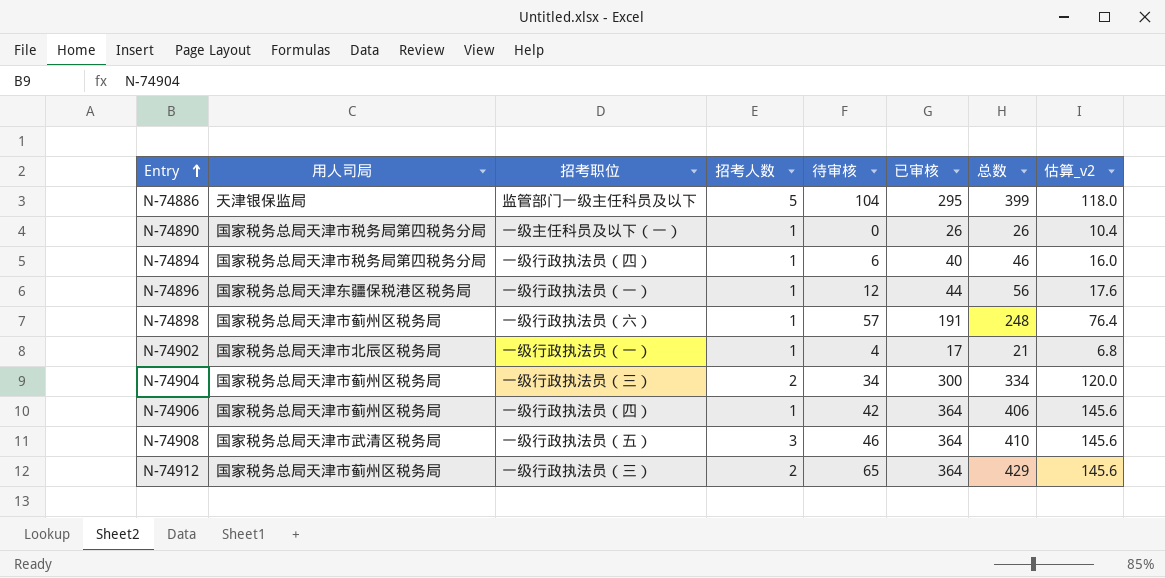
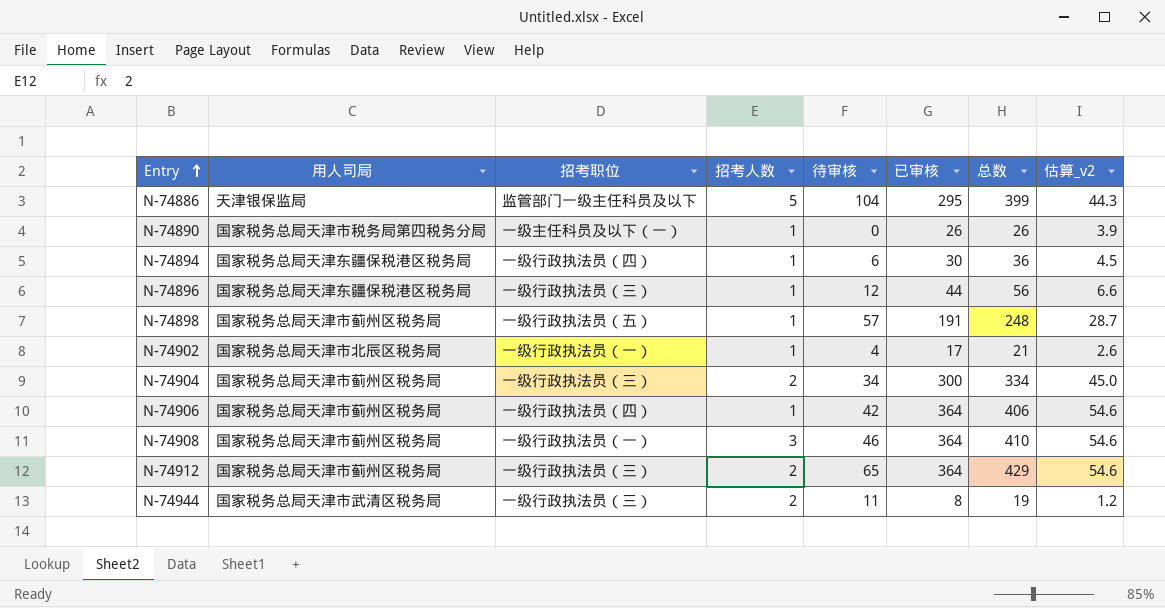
column 估算_v2 | formula: [已审核] * 0.4 -> [已审核] * 0.15
N-74894 | 用人司局: 国家税务总局天津市税务局第四税务分局 -> 国家税务总局天津东疆保税港区税务局
N-74894 | 已审核: 40 -> 30
N-74894 | 总数: 46 -> 36
N-74896 | 招考职位: 一级行政执法员（一） -> 一级行政执法员（三）
N-74898 | 招考职位: 一级行政执法员（六） -> 一级行政执法员（五）
N-74908 | 用人司局: 国家税务总局天津市武清区税务局 -> 国家税务总局天津市蓟州区税务局
N-74908 | 招考职位: 一级行政执法员（五） -> 一级行政执法员（一）
row N-74944: none -> 国家税务总局天津市武清区税务局 | 一级行政执法员（三） | 2 | 11 | 8 | 19 | 1.2

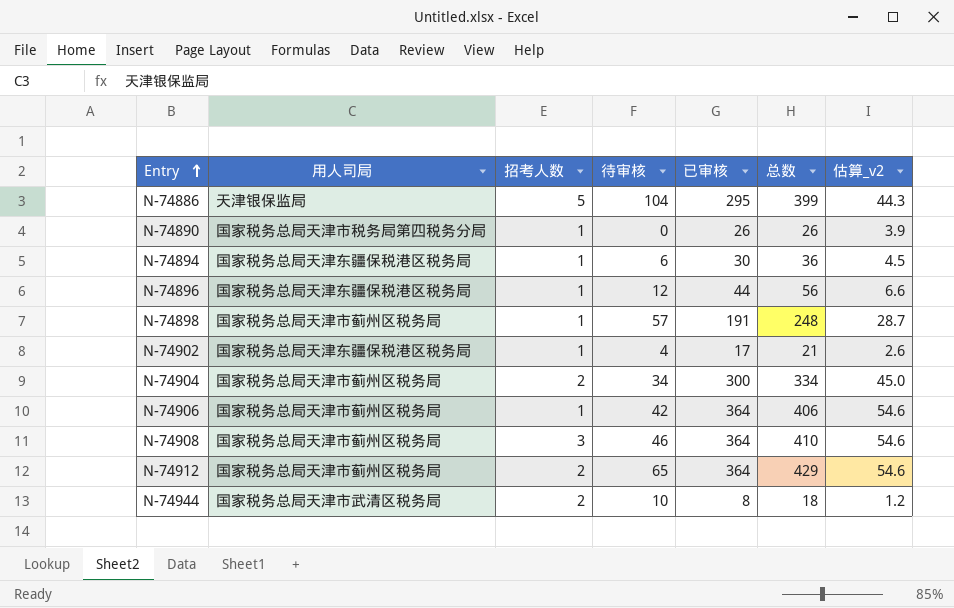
column 招考职位 | position: 3 -> none
N-74902 | 用人司局: 国家税务总局天津市北辰区税务局 -> 国家税务总局天津东疆保税港区税务局
N-74944 | 待审核: 11 -> 10
N-74944 | 总数: 19 -> 18

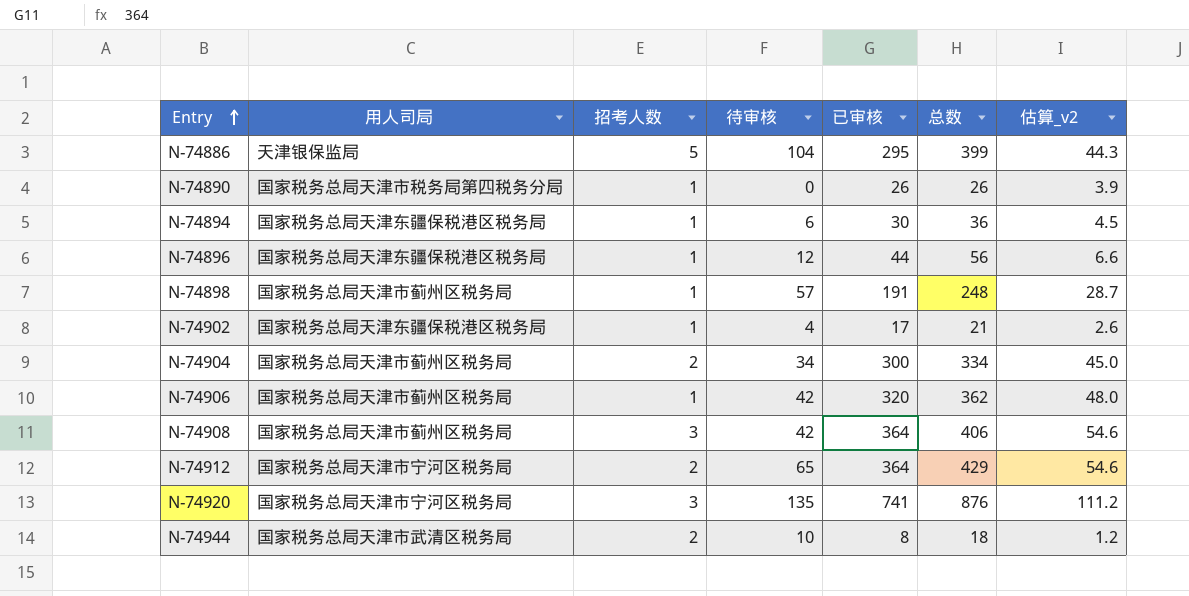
N-74906 | 已审核: 364 -> 320
N-74906 | 总数: 406 -> 362
N-74906 | 估算_v2: 54.6 -> 48.0
N-74908 | 待审核: 46 -> 42
N-74908 | 总数: 410 -> 406
N-74912 | 用人司局: 国家税务总局天津市蓟州区税务局 -> 国家税务总局天津市宁河区税务局
row N-74920: none -> 国家税务总局天津市宁河区税务局 | 3 | 135 | 741 | 876 | 111.2

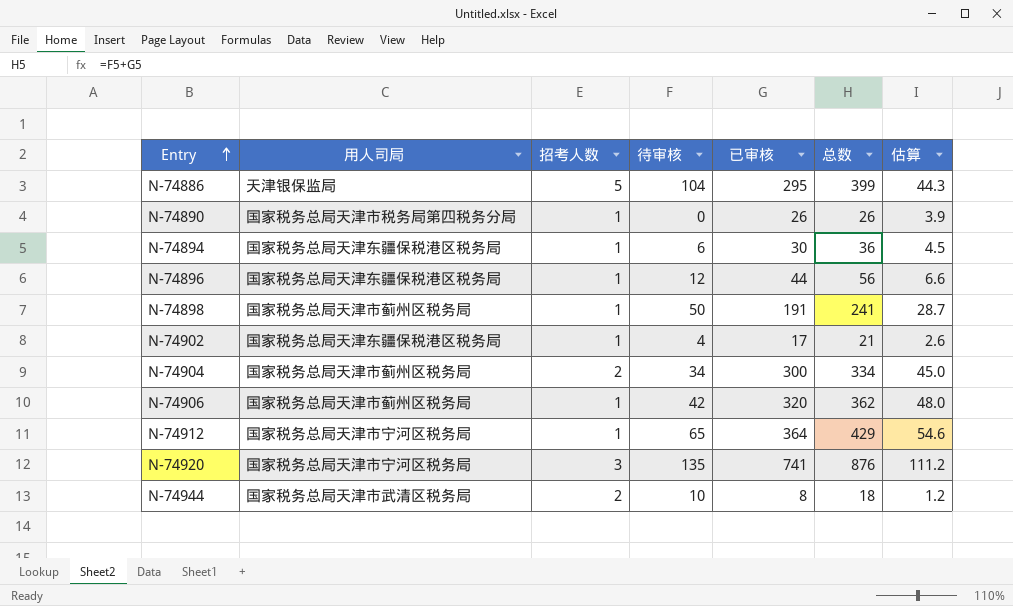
column name: 估算_v2 -> 估算
row N-74908: 国家税务总局天津市蓟州区税务局 | 3 | 42 | 364 | 406 | 54.6 -> none
N-74898 | 待审核: 57 -> 50
N-74898 | 总数: 248 -> 241
N-74912 | 招考人数: 2 -> 1

